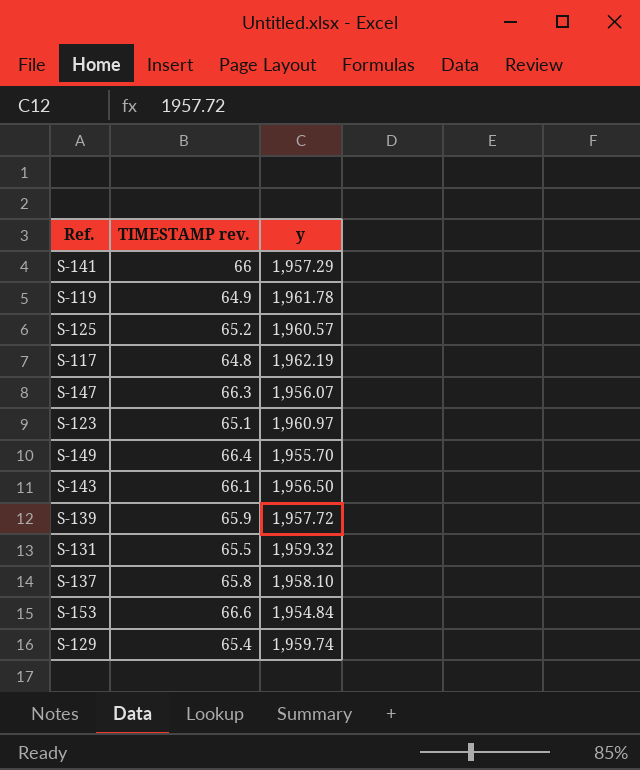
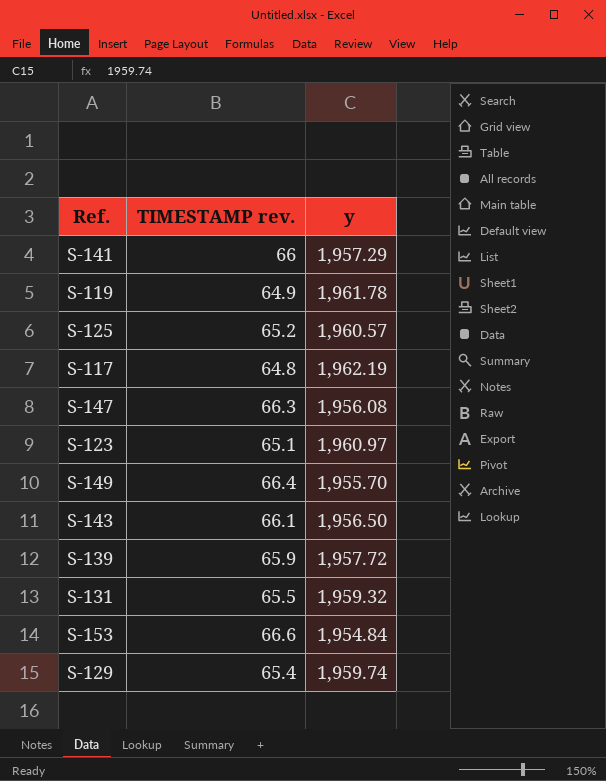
row S-137: 65.8 | 1,958.10 -> none
S-147 | y: 1,956.07 -> 1,956.08

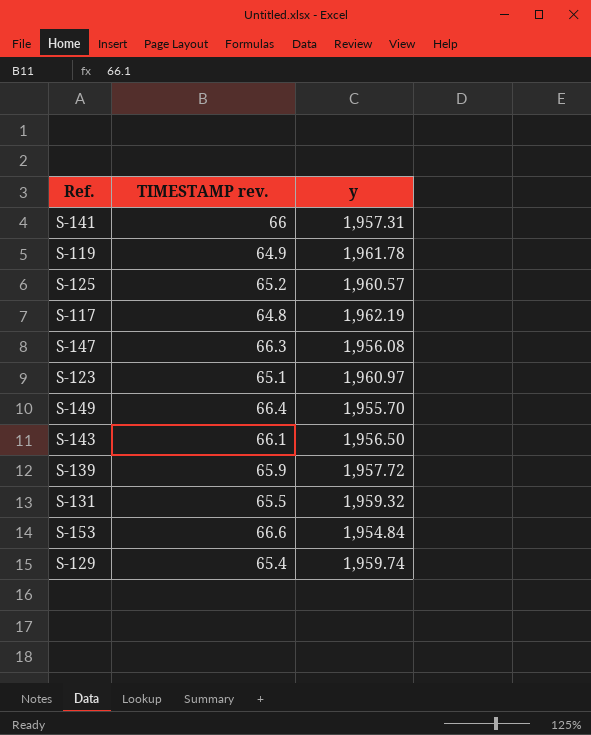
S-141 | y: 1,957.29 -> 1,957.31

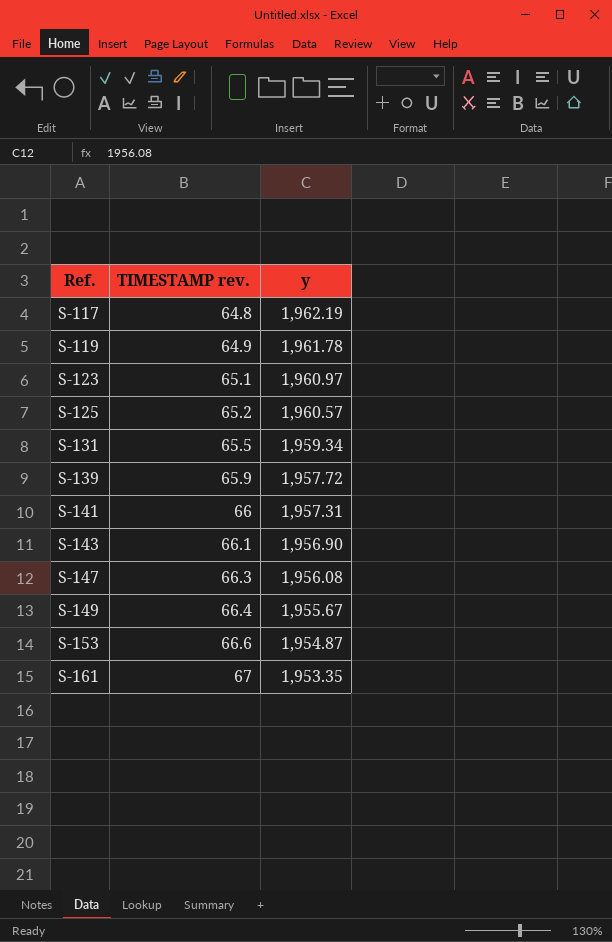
row order: none -> Ref. ascending
row S-129: 65.4 | 1,959.74 -> none
S-131 | y: 1,959.32 -> 1,959.34
S-143 | y: 1,956.50 -> 1,956.90
S-149 | y: 1,955.70 -> 1,955.67
S-153 | y: 1,954.84 -> 1,954.87
row S-161: none -> 67 | 1,953.35

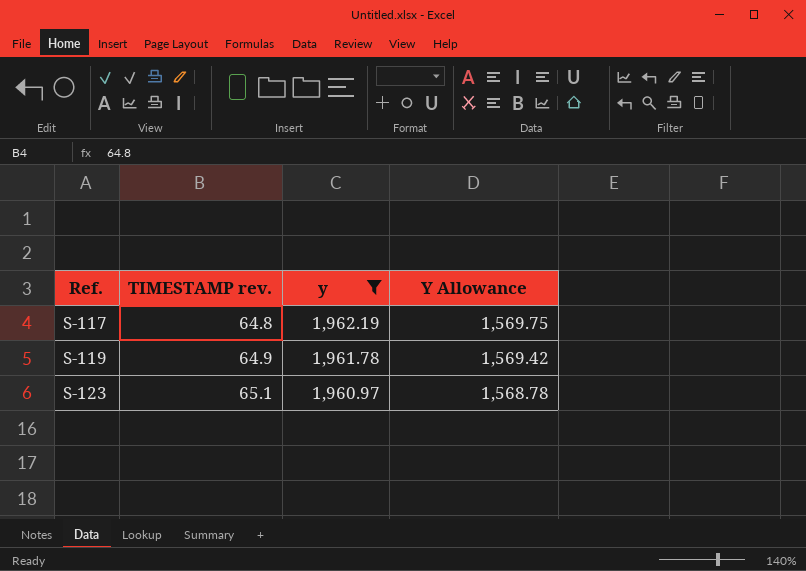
filter: none -> y >= 1,960.97
column Y Allowance | formula: none -> [y] * 0.8

